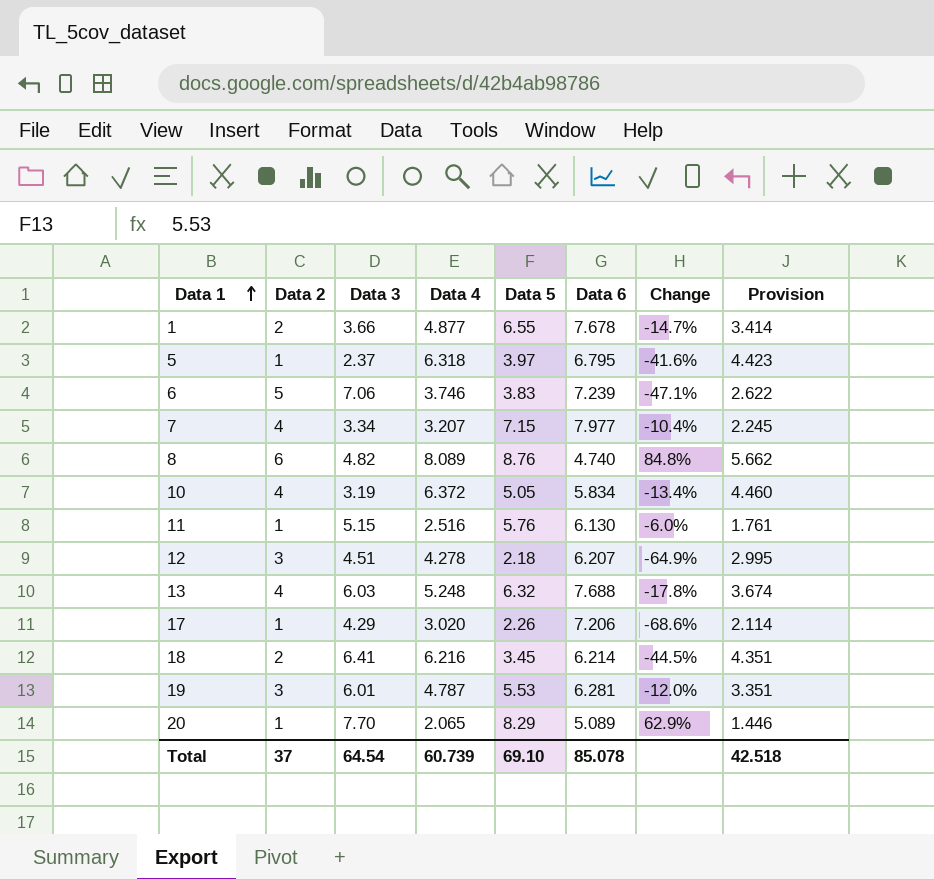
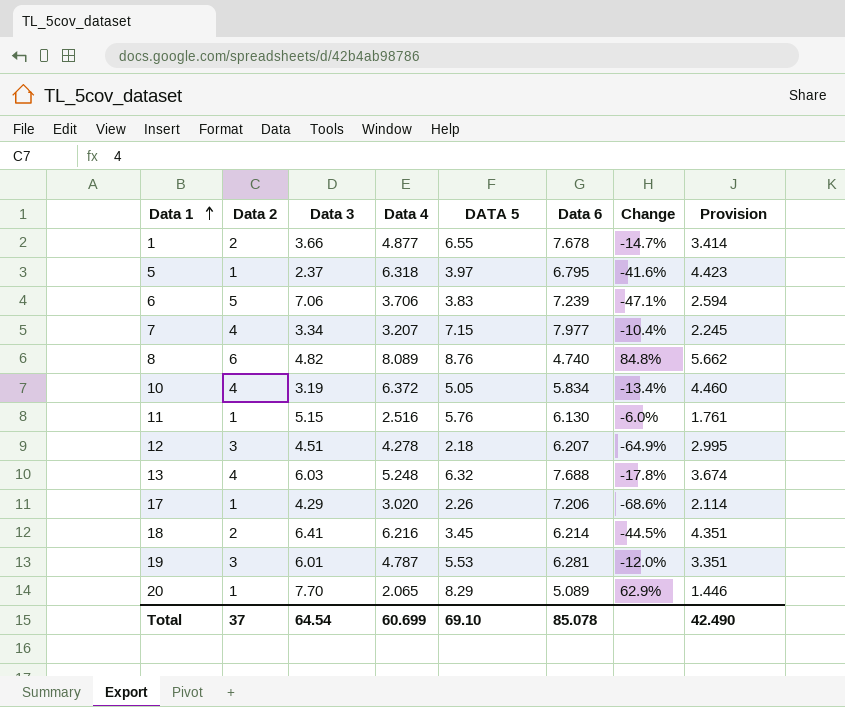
column name: Data 5 -> DATA 5
6 | Data 4: 3.746 -> 3.706
6 | Provision: 2.622 -> 2.594
Total | Data 4: 60.739 -> 60.699
Total | Provision: 42.518 -> 42.490

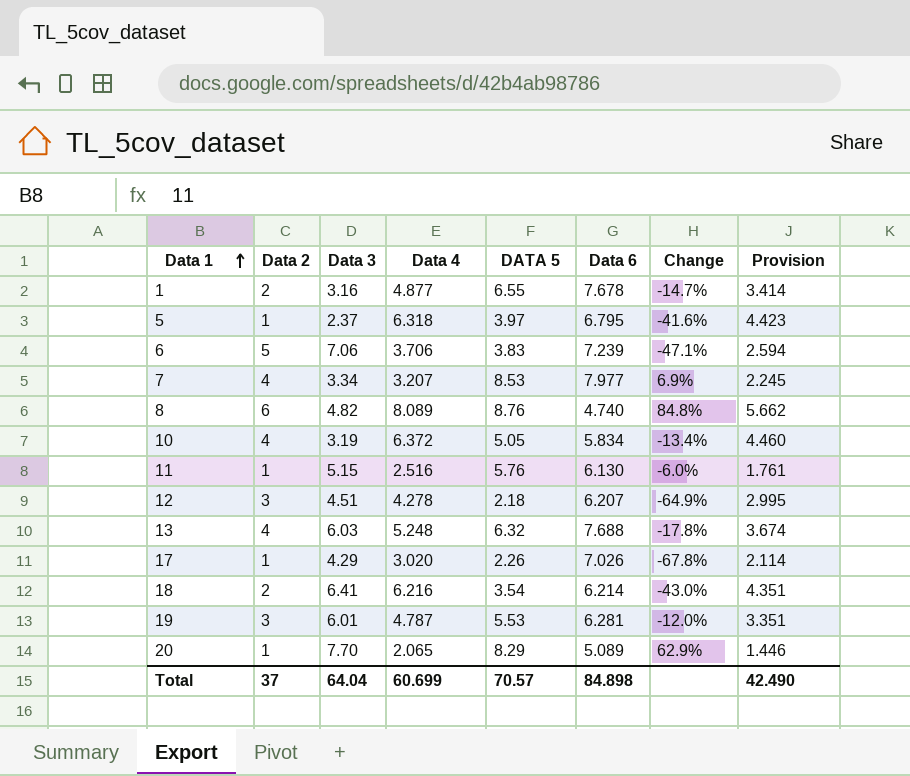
1 | Data 3: 3.66 -> 3.16
7 | DATA 5: 7.15 -> 8.53
7 | Change: -10.4% -> 6.9%
17 | Data 6: 7.206 -> 7.026
17 | Change: -68.6% -> -67.8%
18 | DATA 5: 3.45 -> 3.54
18 | Change: -44.5% -> -43.0%
Total | Data 3: 64.54 -> 64.04
Total | DATA 5: 69.10 -> 70.57
Total | Data 6: 85.078 -> 84.898

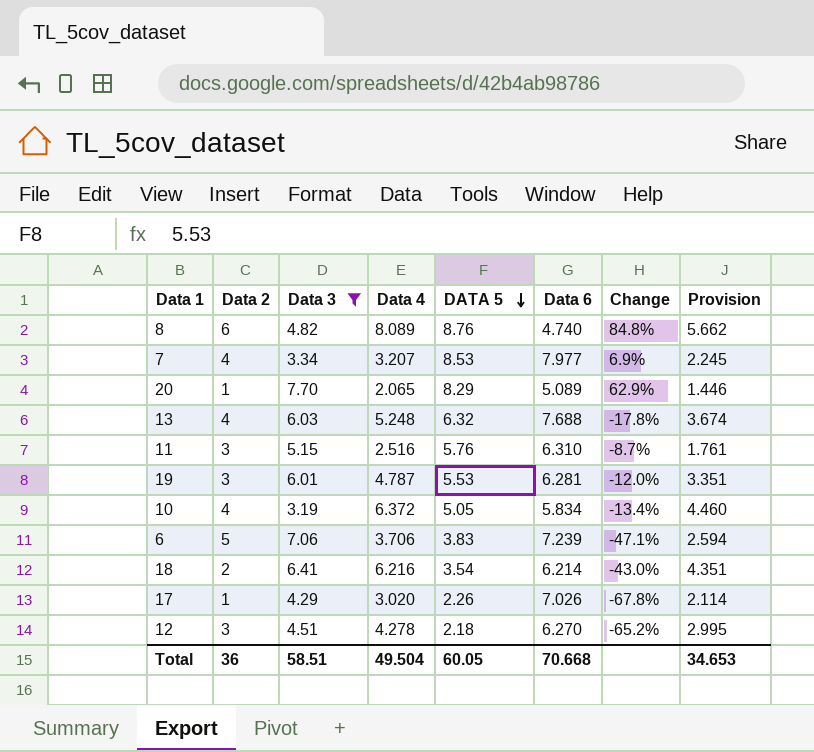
filter: none -> Data 3 >= 3.19
row order: Data 1 ascending -> DATA 5 descending
11 | Data 2: 1 -> 3
11 | Data 6: 6.130 -> 6.310
11 | Change: -6.0% -> -8.7%
12 | Data 6: 6.207 -> 6.270
12 | Change: -64.9% -> -65.2%
Total | Data 2: 37 -> 36
Total | Data 3: 64.04 -> 58.51
Total | Data 4: 60.699 -> 49.504
Total | DATA 5: 70.57 -> 60.05
Total | Data 6: 84.898 -> 70.668
Total | Provision: 42.490 -> 34.653

